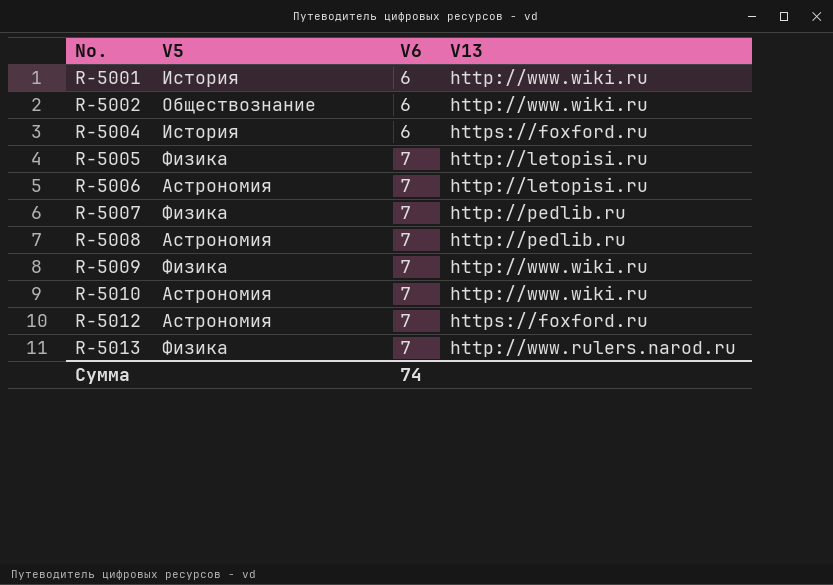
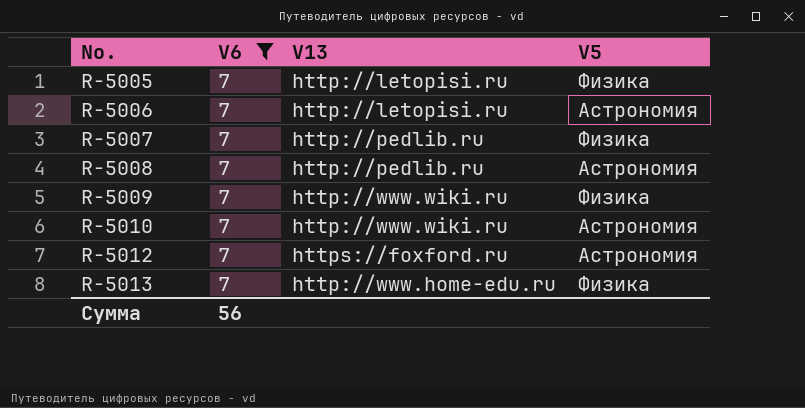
filter: none -> V6 = 7
column V5 | position: 2 -> 4
R-5013 | V13: http://www.rulers.narod.ru -> http://www.home-edu.ru
Сумма | V6: 74 -> 56

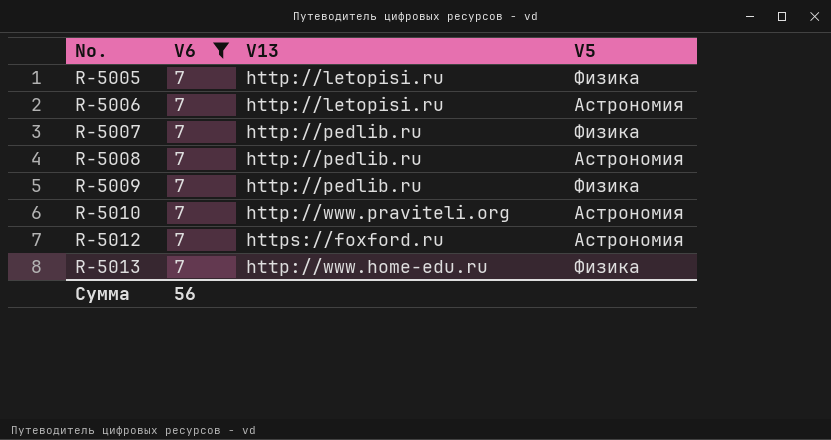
R-5009 | V13: http://www.wiki.ru -> http://pedlib.ru
R-5010 | V13: http://www.wiki.ru -> http://www.praviteli.org

